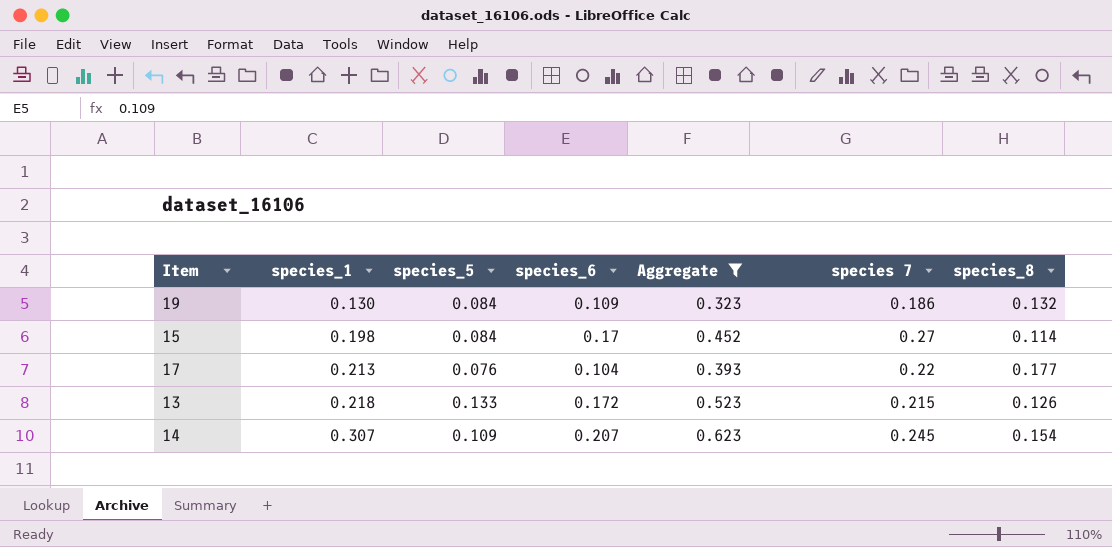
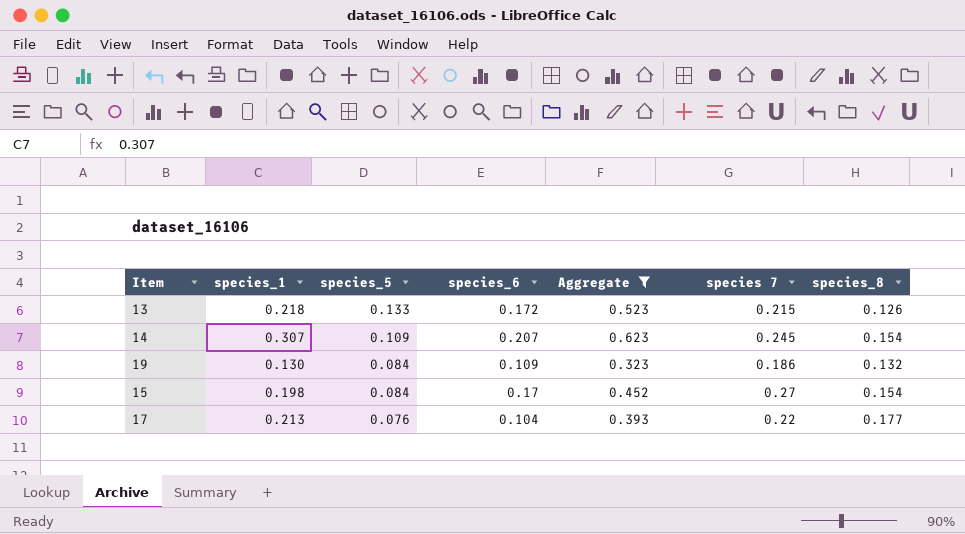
row order: species_1 ascending -> species_5 descending
15 | species_8: 0.114 -> 0.154

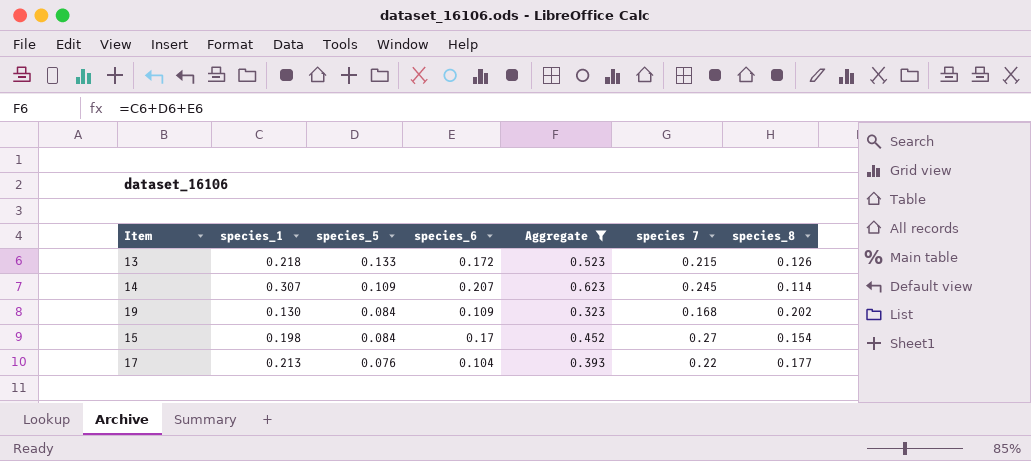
14 | species_8: 0.154 -> 0.114
19 | species 7: 0.186 -> 0.168
19 | species_8: 0.132 -> 0.202

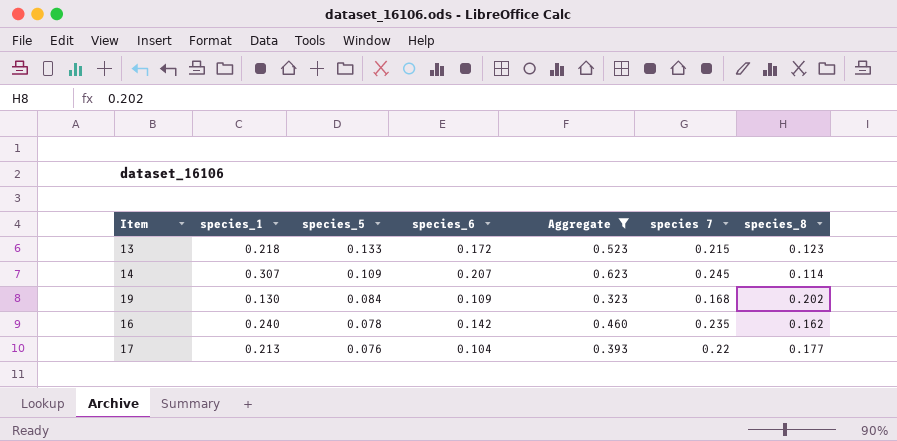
row 15: 0.198 | 0.084 | 0.17 | 0.452 | 0.27 | 0.154 -> none
13 | species_8: 0.126 -> 0.123
row 16: none -> 0.240 | 0.078 | 0.142 | 0.460 | 0.235 | 0.162

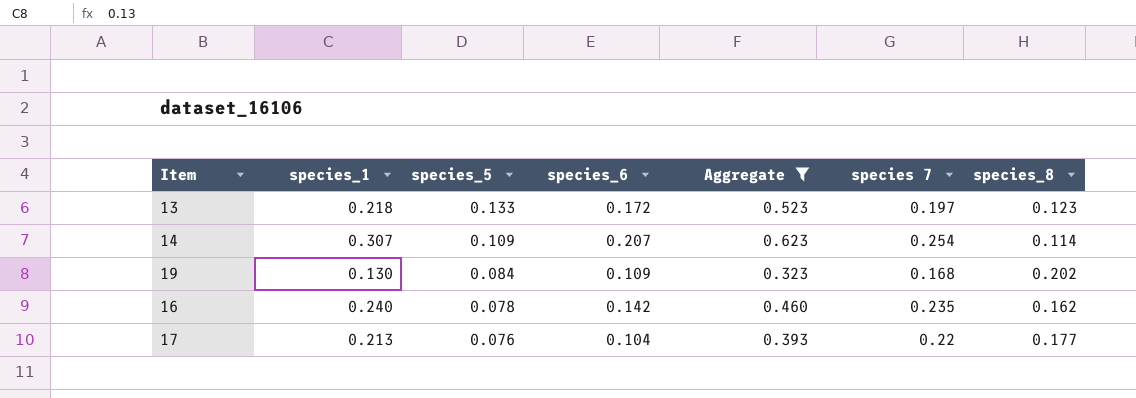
13 | species 7: 0.215 -> 0.197
14 | species 7: 0.245 -> 0.254

